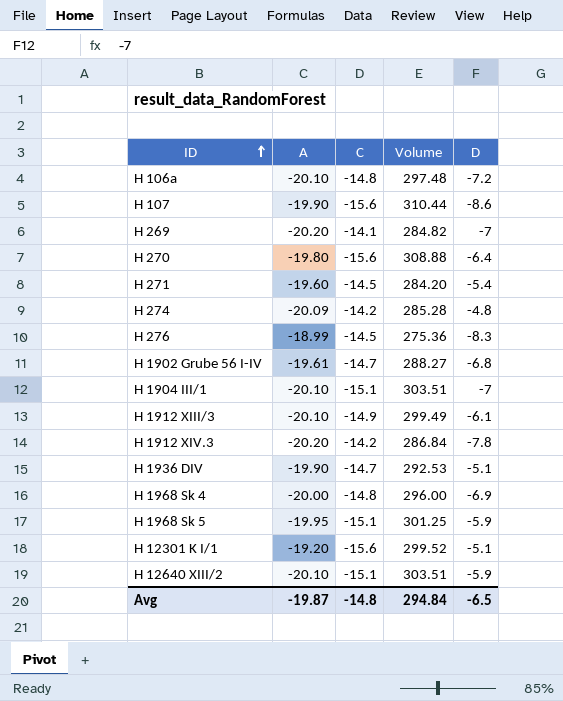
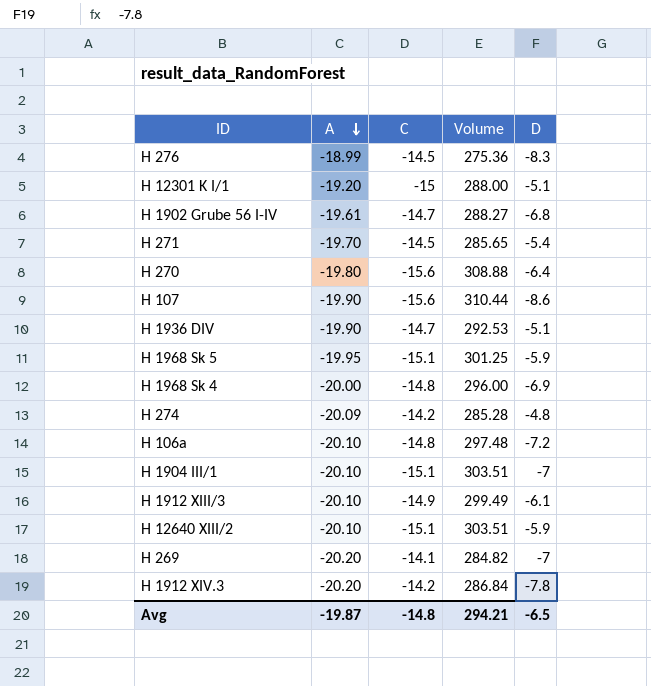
row order: ID ascending -> A descending
H 12301 K I/1 | C: -15.6 -> -15
H 12301 K I/1 | Volume: 299.52 -> 288.00
H 271 | A: -19.60 -> -19.70
H 271 | Volume: 284.20 -> 285.65
Avg | Volume: 294.84 -> 294.21

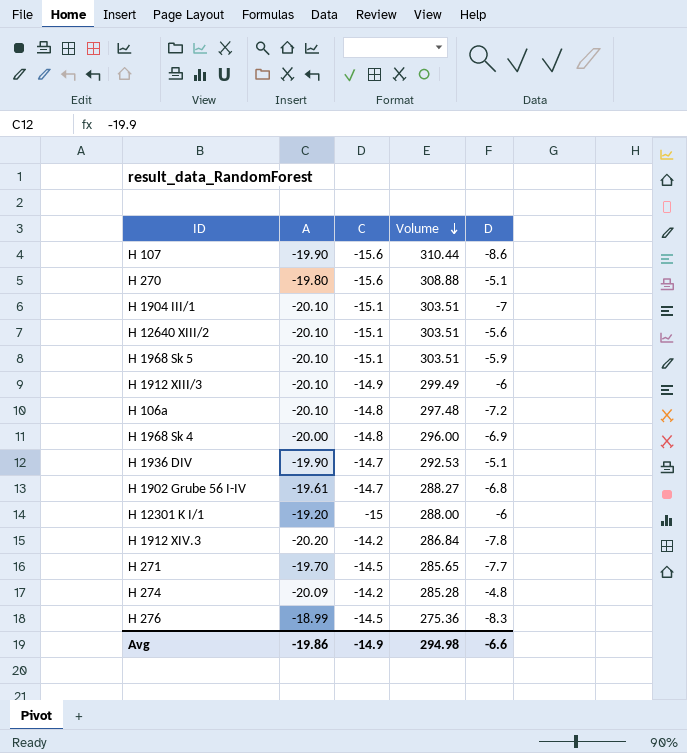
row order: A descending -> Volume descending
row H 269: -20.20 | -14.1 | 284.82 | -7 -> none
H 270 | D: -6.4 -> -5.1
H 12640 XIII/2 | D: -5.9 -> -5.6
H 1968 Sk 5 | A: -19.95 -> -20.10
H 1968 Sk 5 | Volume: 301.25 -> 303.51
H 1912 XIII/3 | D: -6.1 -> -6
H 12301 K I/1 | D: -5.1 -> -6
H 271 | D: -5.4 -> -7.7
Avg | A: -19.87 -> -19.86
Avg | C: -14.8 -> -14.9
Avg | Volume: 294.21 -> 294.98
Avg | D: -6.5 -> -6.6

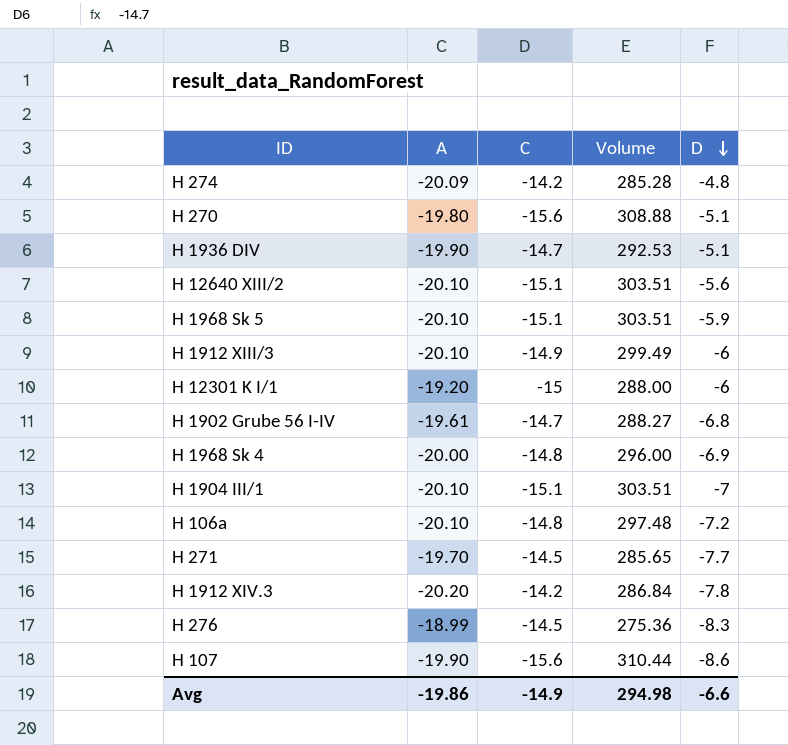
row order: Volume descending -> D descending

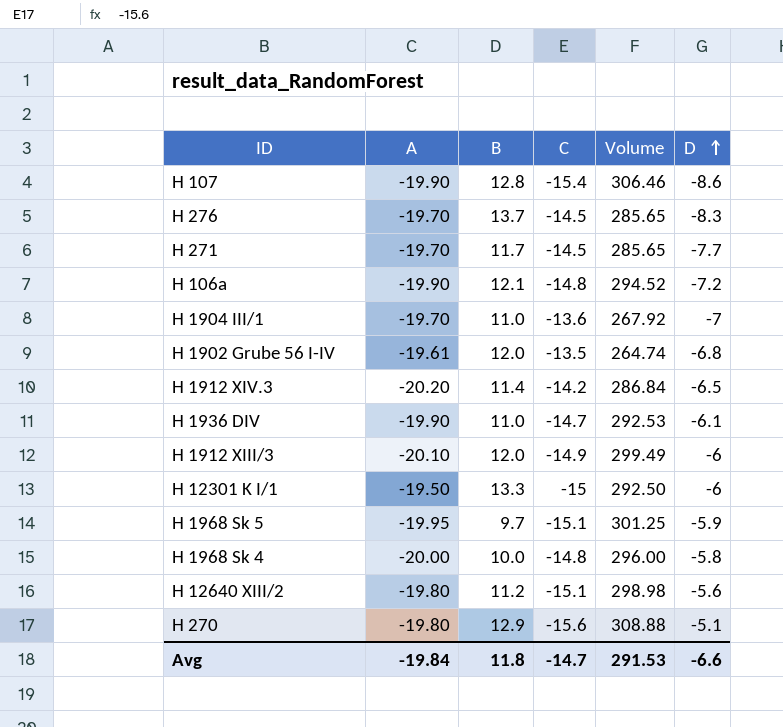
row order: D descending -> D ascending
column B | position: none -> 3
row H 274: -20.09 | -14.2 | 285.28 | -4.8 -> none
H 107 | C: -15.6 -> -15.4
H 107 | Volume: 310.44 -> 306.46
H 276 | A: -18.99 -> -19.70
H 276 | Volume: 275.36 -> 285.65
H 106a | A: -20.10 -> -19.90
H 106a | Volume: 297.48 -> 294.52
H 1904 III/1 | A: -20.10 -> -19.70
H 1904 III/1 | C: -15.1 -> -13.6
H 1904 III/1 | Volume: 303.51 -> 267.92
H 1902 Grube 56 I-IV | C: -14.7 -> -13.5
H 1902 Grube 56 I-IV | Volume: 288.27 -> 264.74
H 1912 XIV.3 | D: -7.8 -> -6.5
H 1936 DIV | D: -5.1 -> -6.1
H 12301 K I/1 | A: -19.20 -> -19.50
H 12301 K I/1 | Volume: 288.00 -> 292.50
H 1968 Sk 5 | A: -20.10 -> -19.95
H 1968 Sk 5 | Volume: 303.51 -> 301.25
H 1968 Sk 4 | D: -6.9 -> -5.8
H 12640 XIII/2 | A: -20.10 -> -19.80
H 12640 XIII/2 | Volume: 303.51 -> 298.98
Avg | A: -19.86 -> -19.84
Avg | C: -14.9 -> -14.7
Avg | Volume: 294.98 -> 291.53

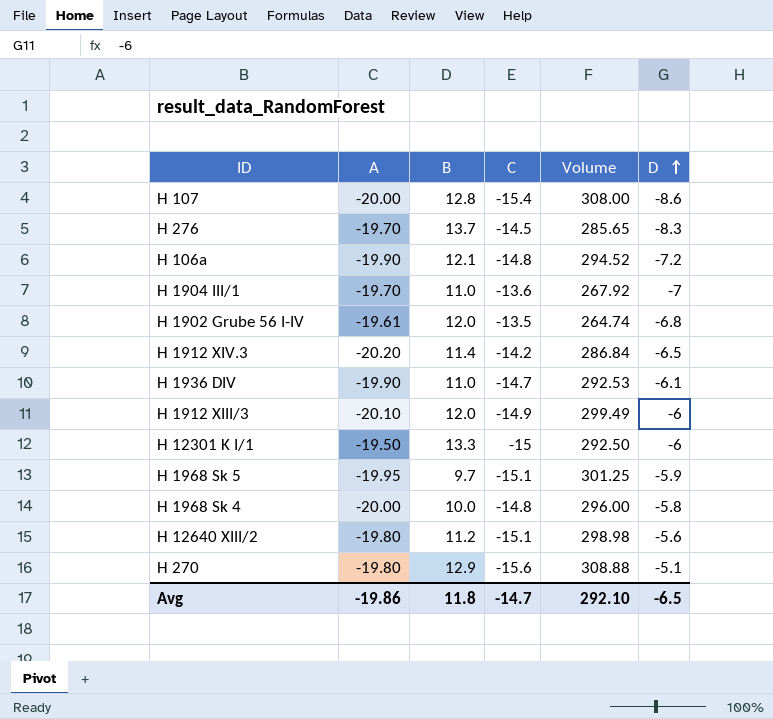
row H 271: -19.70 | 11.7 | -14.5 | 285.65 | -7.7 -> none
H 107 | A: -19.90 -> -20.00
H 107 | Volume: 306.46 -> 308.00
Avg | A: -19.84 -> -19.86
Avg | Volume: 291.53 -> 292.10
Avg | D: -6.6 -> -6.5

